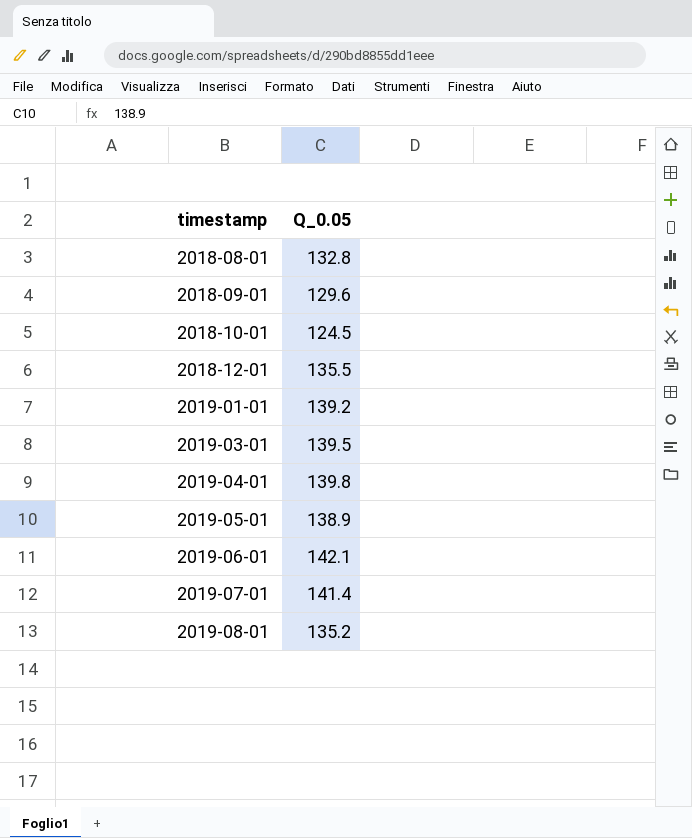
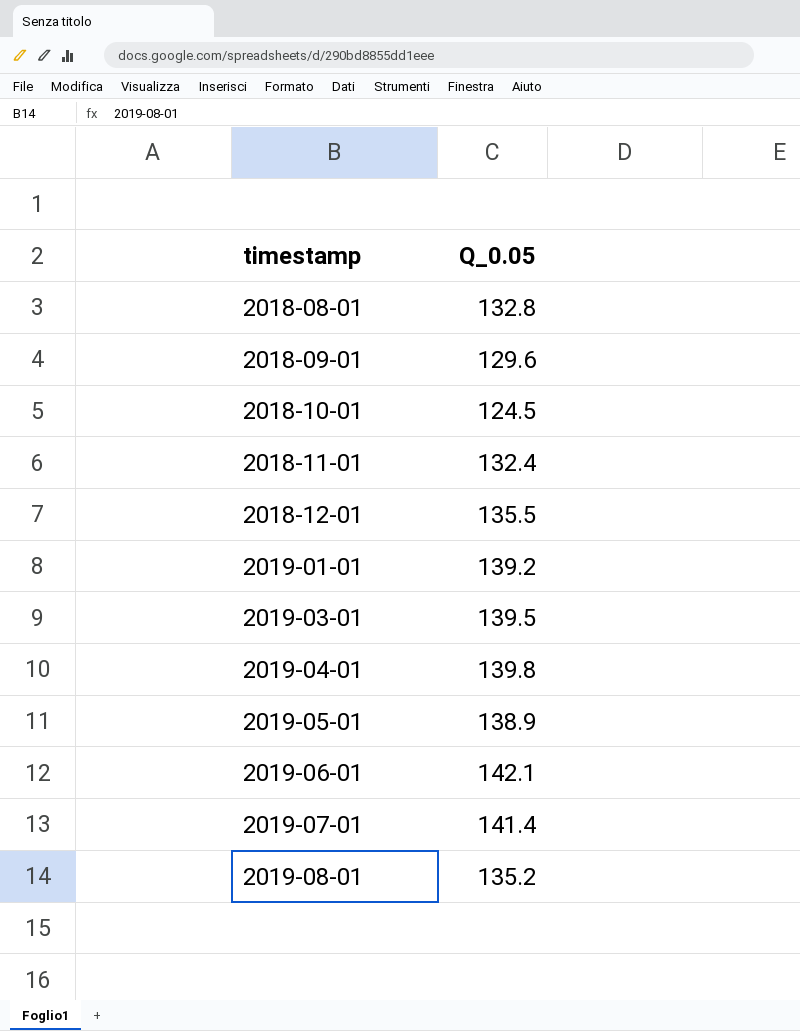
row 2018-11-01: none -> 132.4

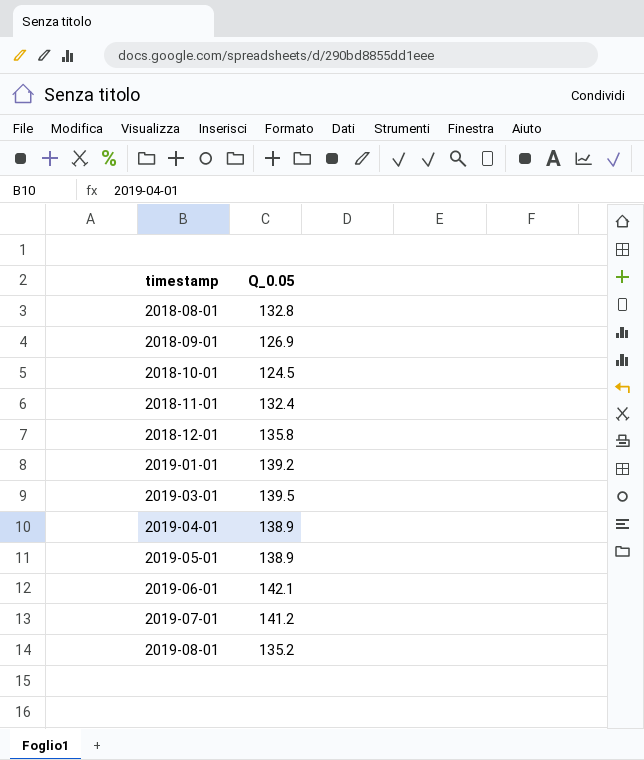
2018-09-01 | Q_0.05: 129.6 -> 126.9
2018-12-01 | Q_0.05: 135.5 -> 135.8
2019-04-01 | Q_0.05: 139.8 -> 138.9
2019-07-01 | Q_0.05: 141.4 -> 141.2

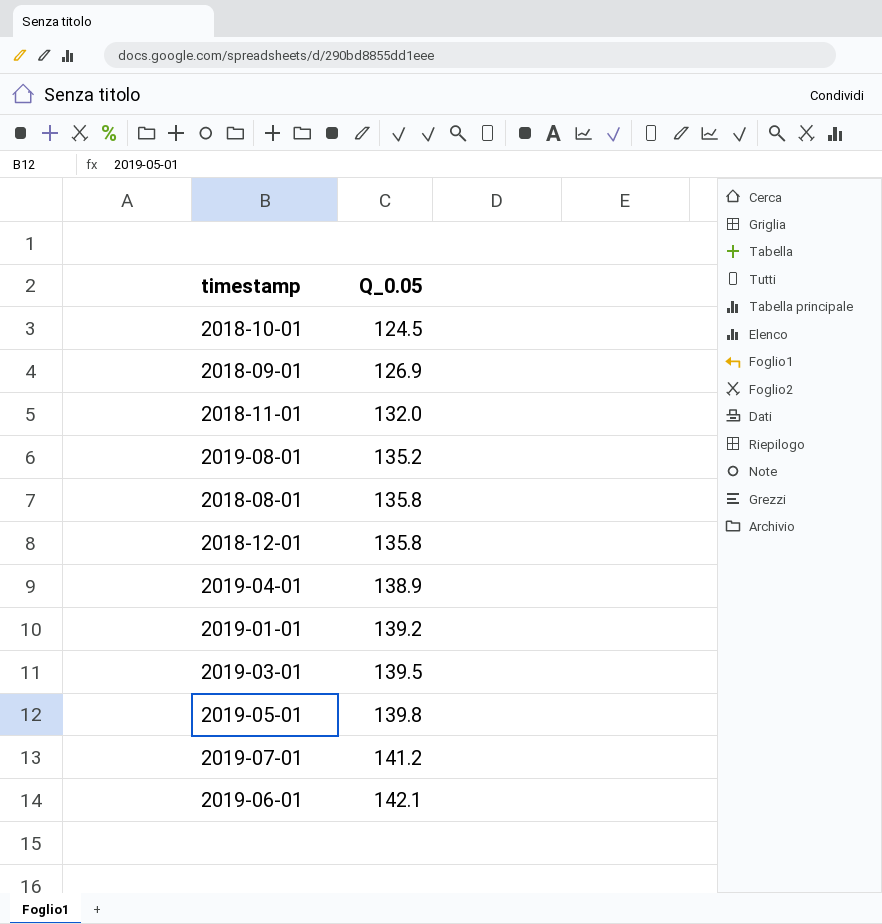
row order: timestamp ascending -> Q_0.05 ascending
2018-11-01 | Q_0.05: 132.4 -> 132.0
2018-08-01 | Q_0.05: 132.8 -> 135.8
2019-05-01 | Q_0.05: 138.9 -> 139.8

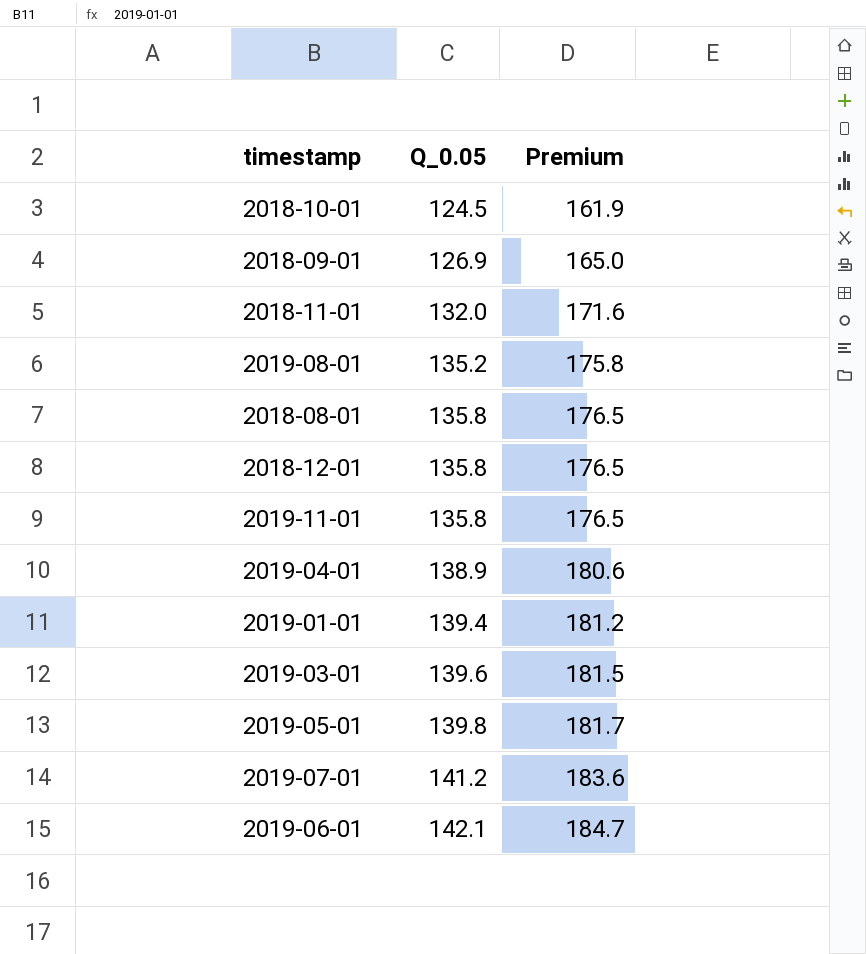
column Premium | formula: none -> [Q_0.05] * 1.3
row 2019-11-01: none -> 135.8 | 176.5
2019-01-01 | Q_0.05: 139.2 -> 139.4
2019-03-01 | Q_0.05: 139.5 -> 139.6

